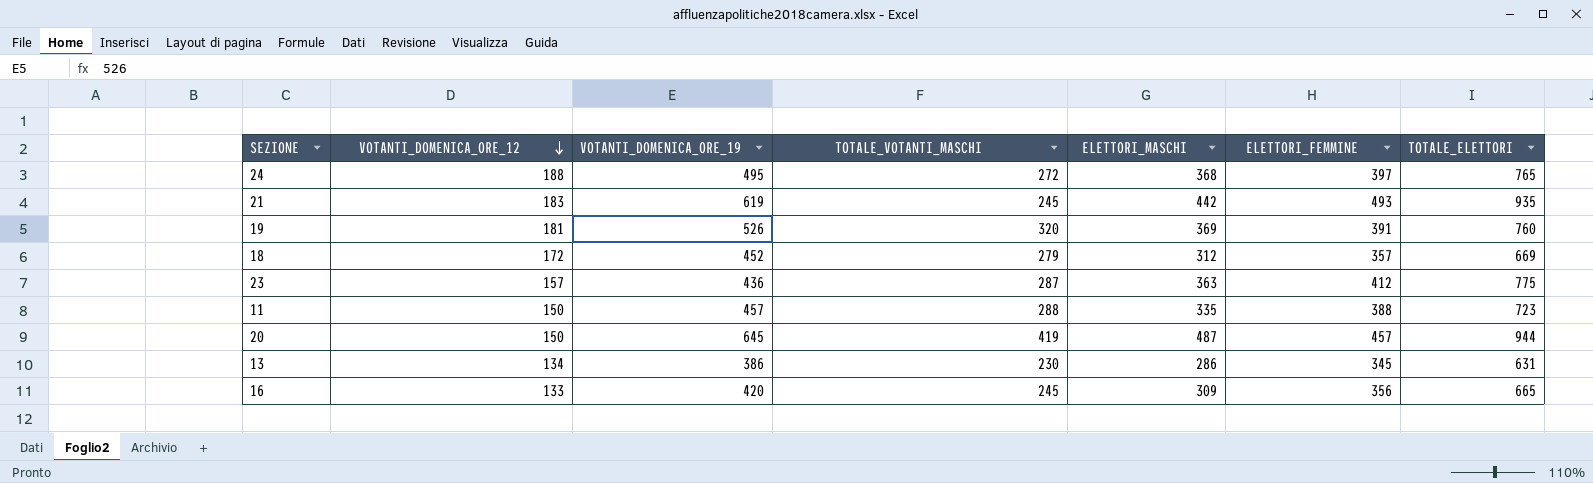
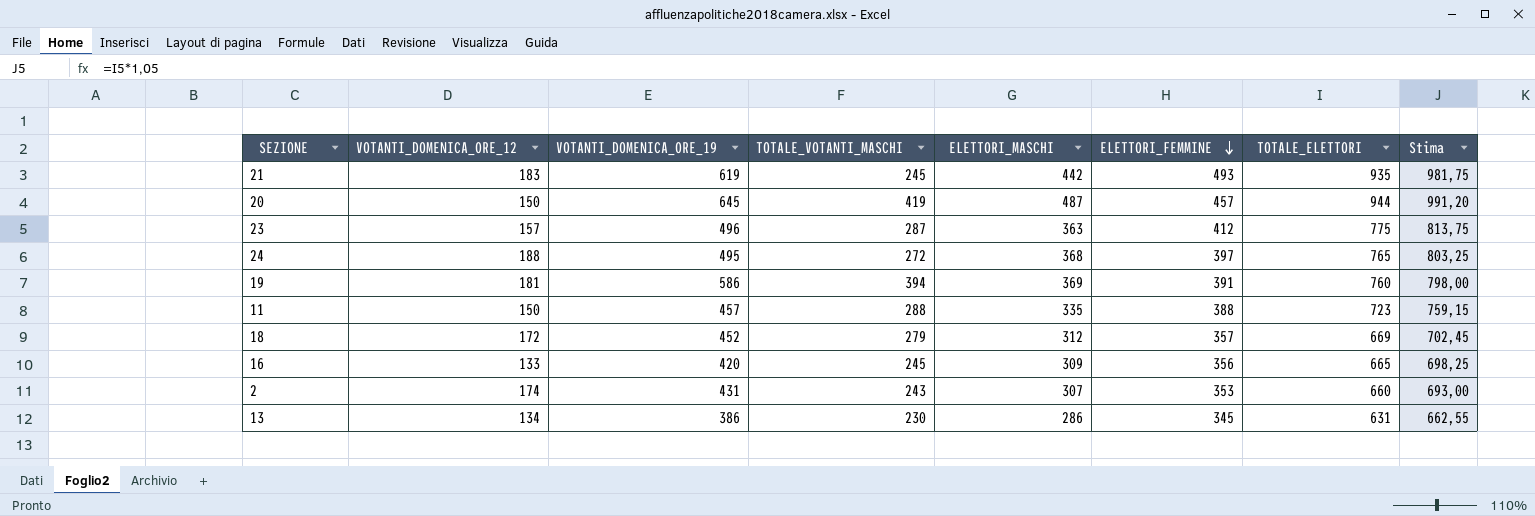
row order: VOTANTI_DOMENICA_ORE_12 descending -> ELETTORI_FEMMINE descending
column Stima | formula: none -> [TOTALE_ELETTORI] * 1,05
23 | VOTANTI_DOMENICA_ORE_19: 436 -> 496
19 | VOTANTI_DOMENICA_ORE_19: 526 -> 586
19 | TOTALE_VOTANTI_MASCHI: 320 -> 394
row 2: none -> 174 | 431 | 243 | 307 | 353 | 660 | 693,00

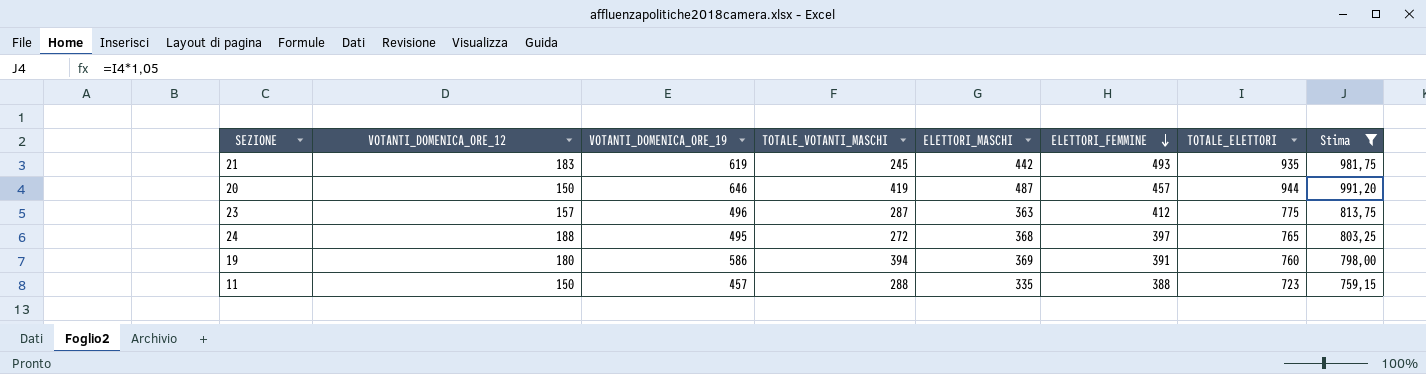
filter: none -> Stima >= 759,15
20 | VOTANTI_DOMENICA_ORE_19: 645 -> 646
19 | VOTANTI_DOMENICA_ORE_12: 181 -> 180

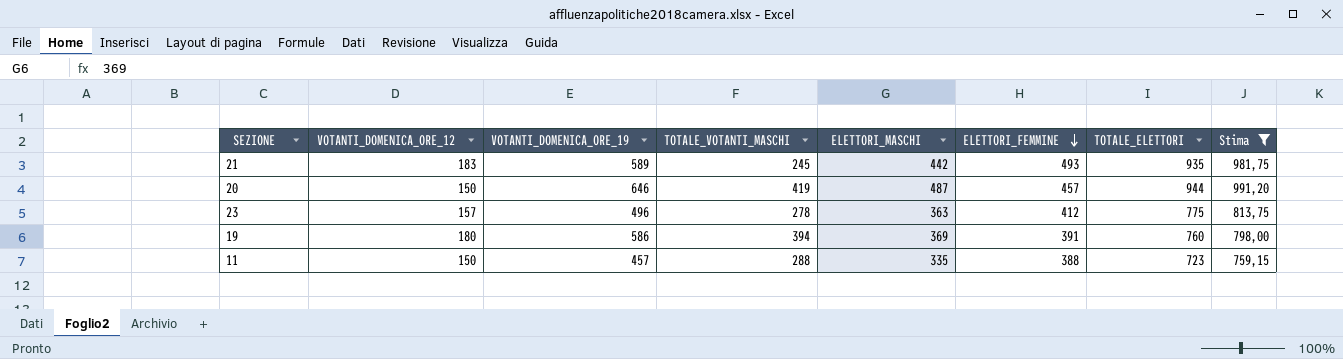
row 24: 188 | 495 | 272 | 368 | 397 | 765 | 803,25 -> none
21 | VOTANTI_DOMENICA_ORE_19: 619 -> 589
23 | TOTALE_VOTANTI_MASCHI: 287 -> 278

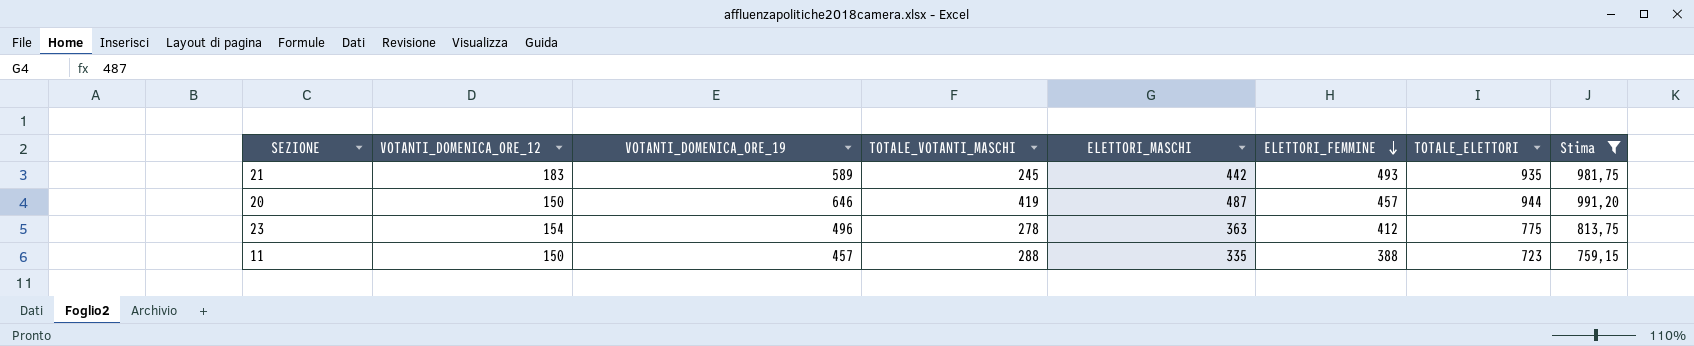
row 19: 180 | 586 | 394 | 369 | 391 | 760 | 798,00 -> none
23 | VOTANTI_DOMENICA_ORE_12: 157 -> 154

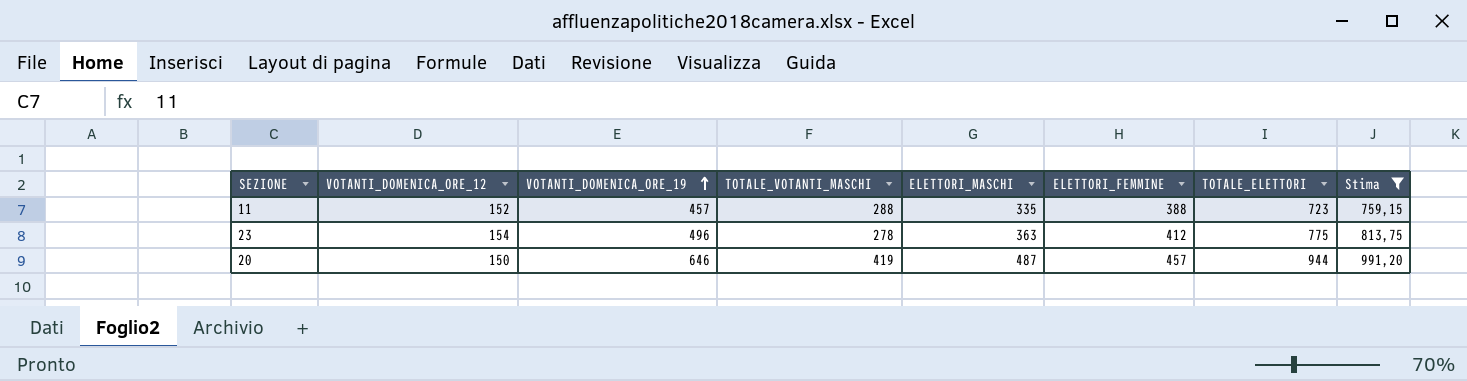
row order: ELETTORI_FEMMINE descending -> VOTANTI_DOMENICA_ORE_19 ascending
row 21: 183 | 589 | 245 | 442 | 493 | 935 | 981,75 -> none
11 | VOTANTI_DOMENICA_ORE_12: 150 -> 152

